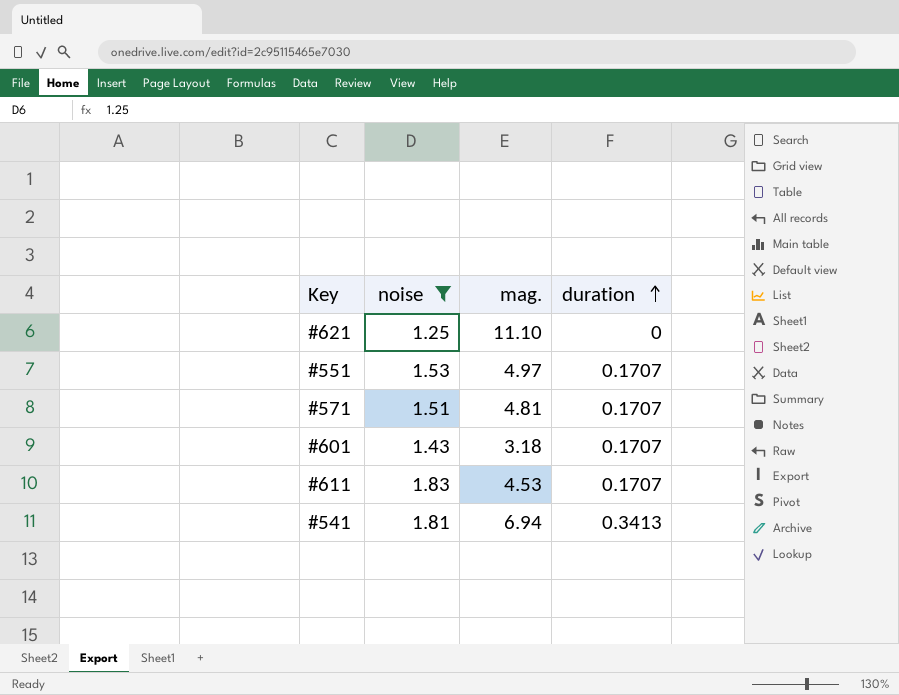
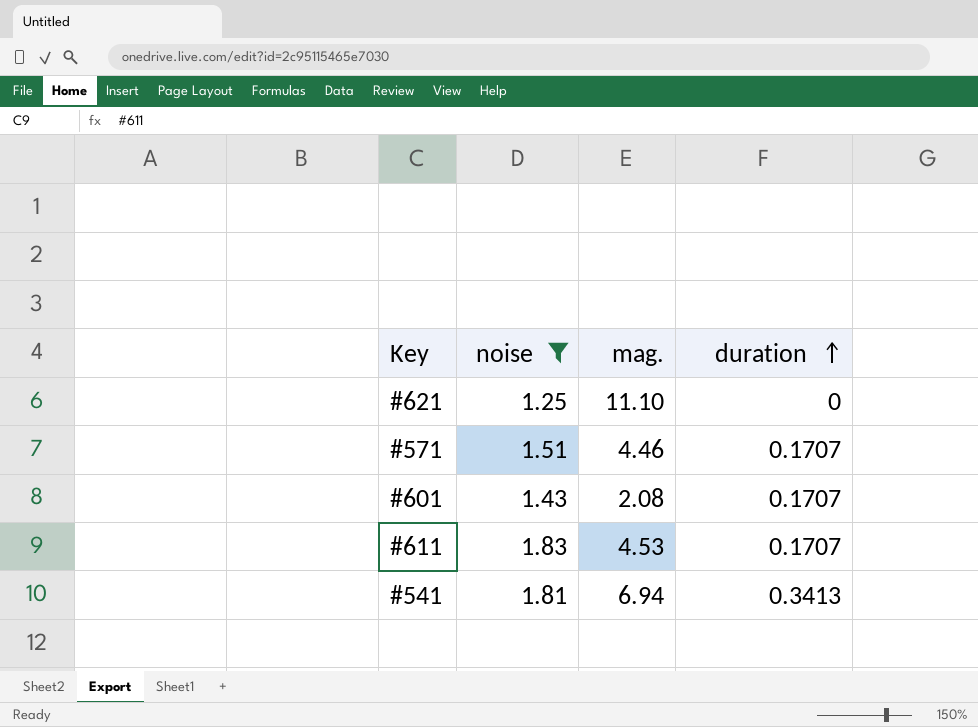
row #551: 1.53 | 4.97 | 0.1707 -> none
#571 | mag.: 4.81 -> 4.46
#601 | mag.: 3.18 -> 2.08

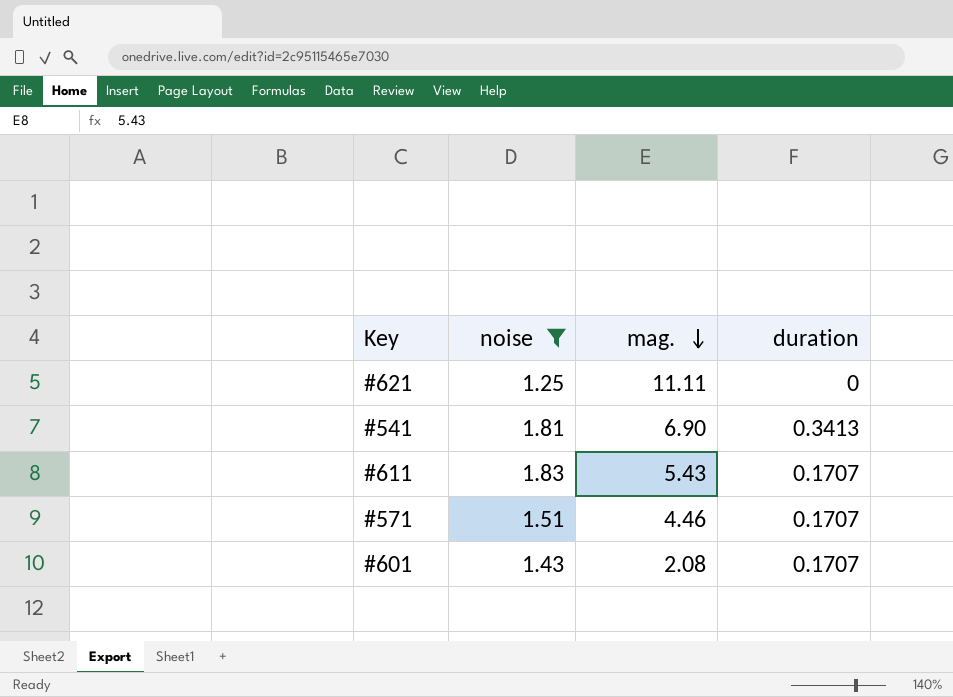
row order: duration ascending -> mag. descending
#621 | mag.: 11.10 -> 11.11
#541 | mag.: 6.94 -> 6.90
#611 | mag.: 4.53 -> 5.43

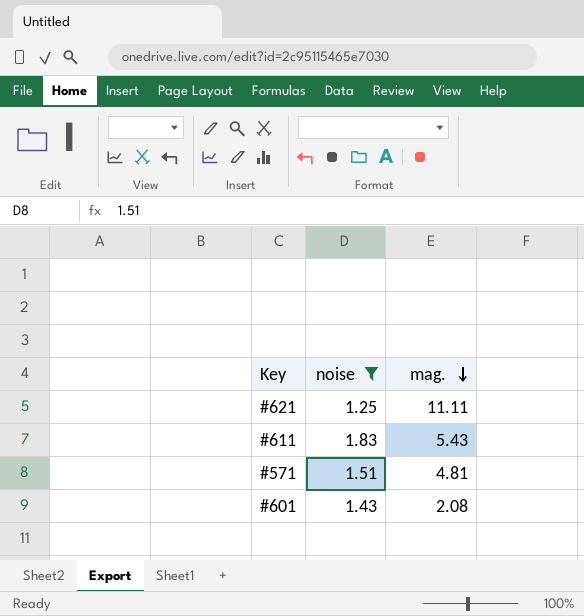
column duration | position: 4 -> none
row #541: 1.81 | 6.90 | 0.3413 -> none
#571 | mag.: 4.46 -> 4.81

